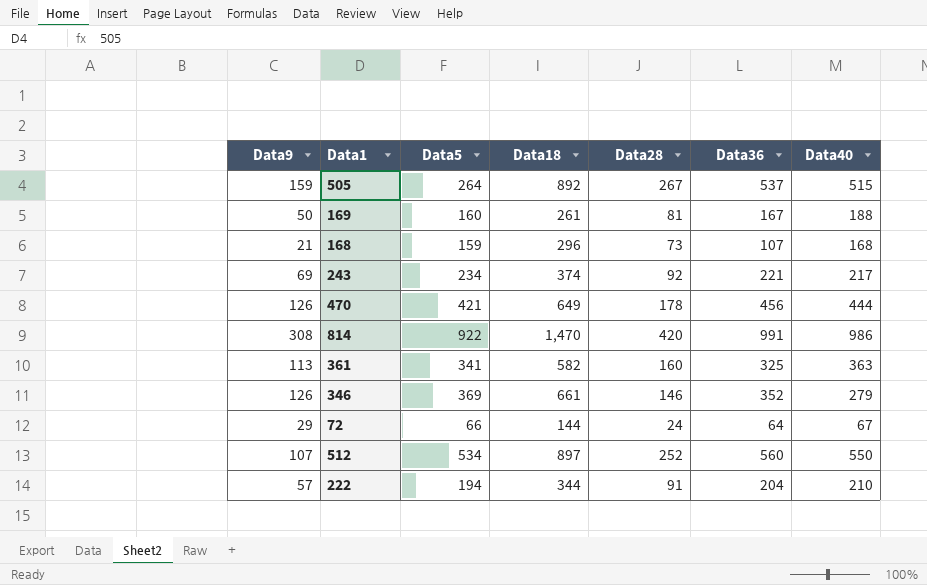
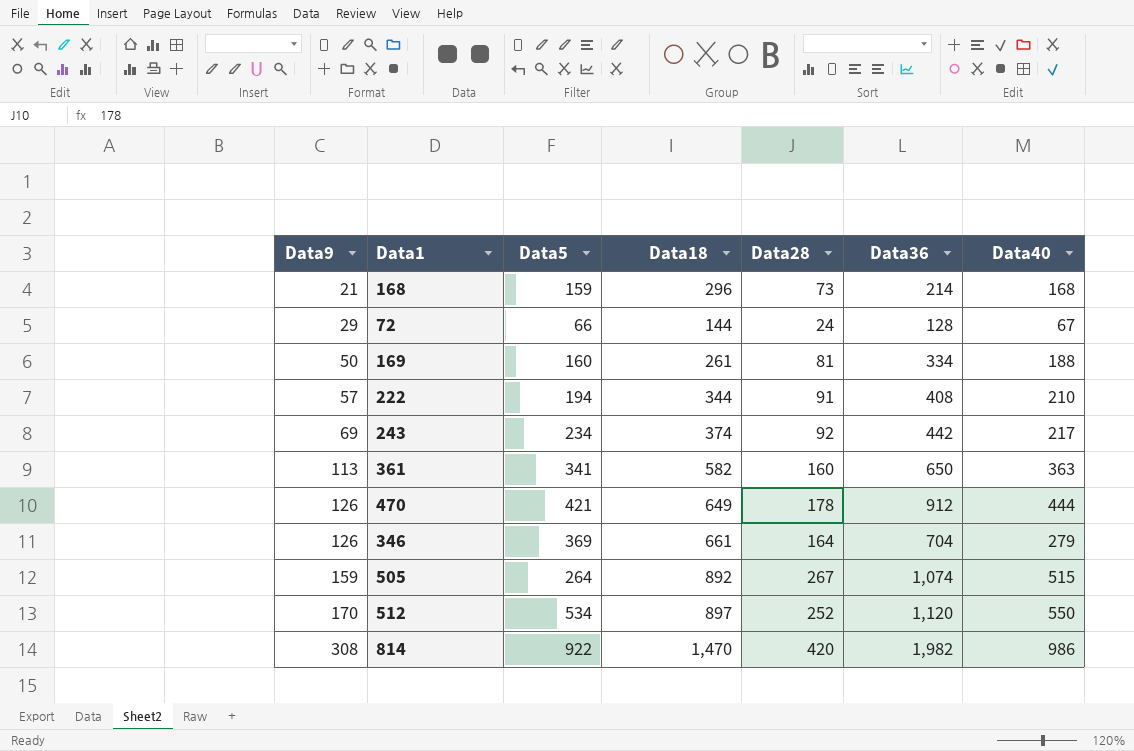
row order: none -> Data9 ascending
168 | Data36: 107 -> 214
72 | Data36: 64 -> 128
169 | Data36: 167 -> 334
222 | Data36: 204 -> 408
243 | Data36: 221 -> 442
361 | Data36: 325 -> 650
470 | Data36: 456 -> 912
346 | Data28: 146 -> 164
346 | Data36: 352 -> 704
505 | Data36: 537 -> 1,074
512 | Data9: 107 -> 170
512 | Data36: 560 -> 1,120
814 | Data36: 991 -> 1,982

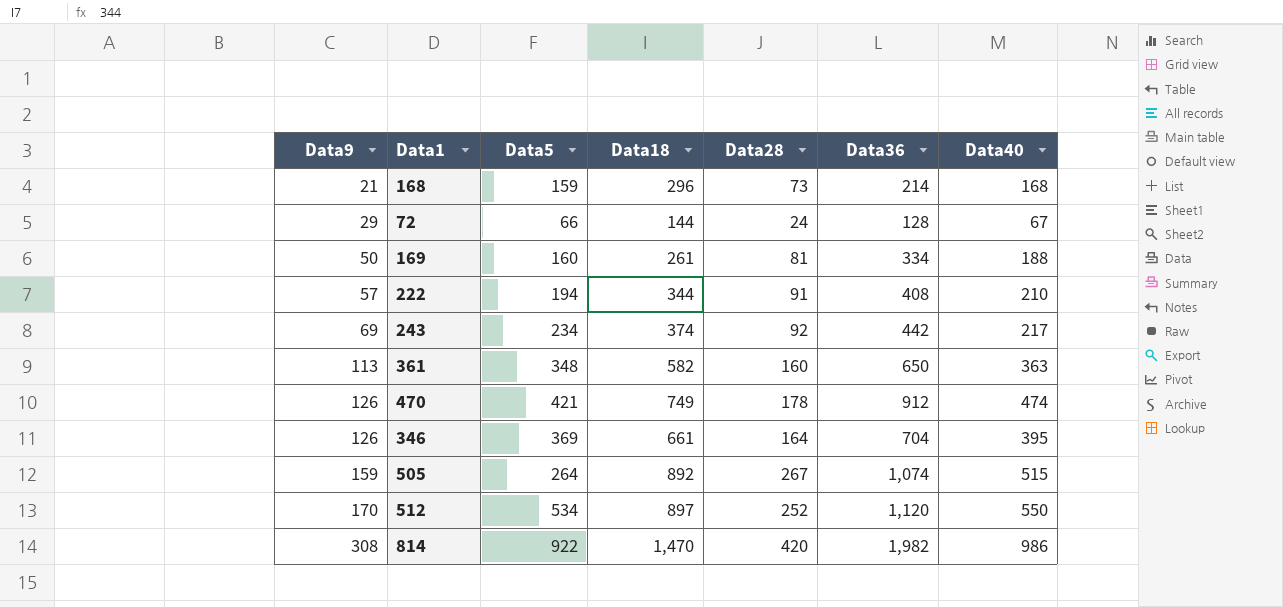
361 | Data5: 341 -> 348
470 | Data18: 649 -> 749
470 | Data40: 444 -> 474
346 | Data40: 279 -> 395

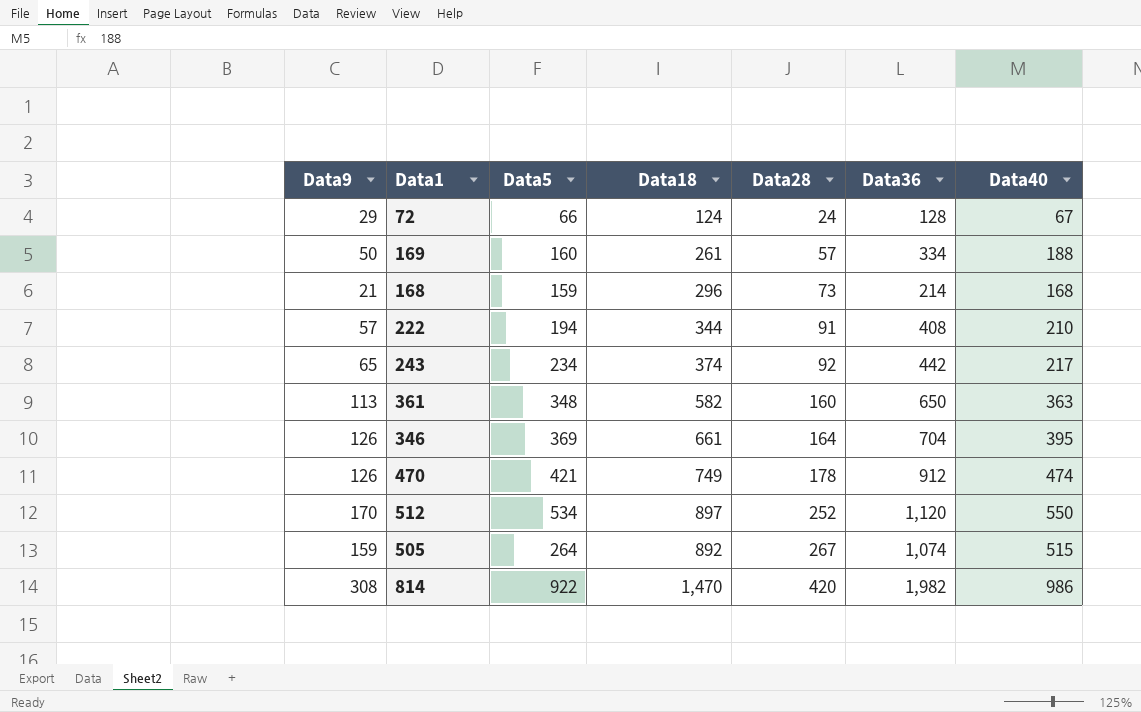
row order: Data9 ascending -> Data28 ascending
72 | Data18: 144 -> 124
169 | Data28: 81 -> 57
243 | Data9: 69 -> 65

